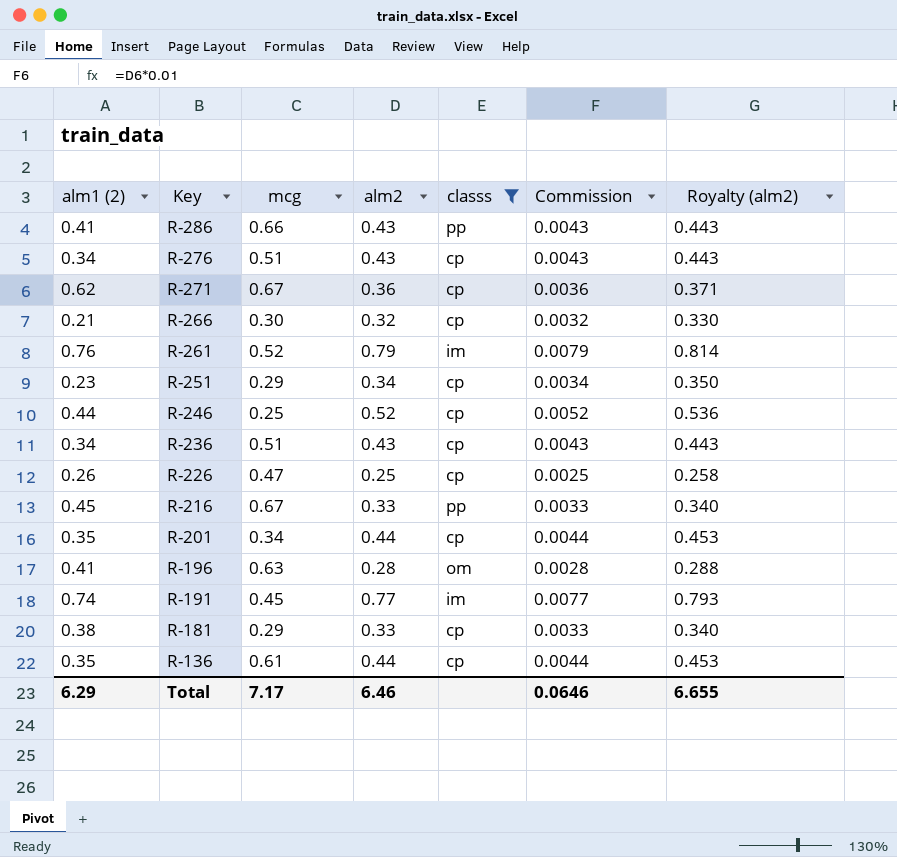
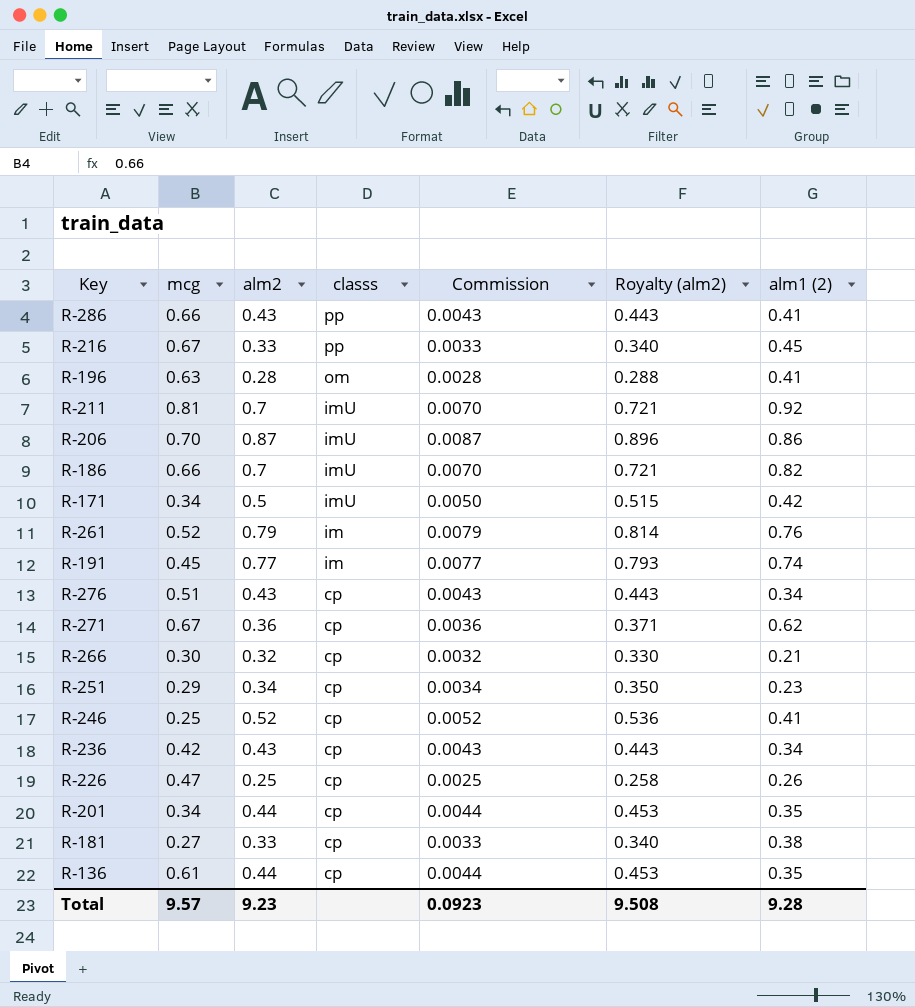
filter: classs != imU -> none
row order: Key descending -> classs descending
column alm1 (2) | position: 1 -> 7
R-246 | alm1 (2): 0.44 -> 0.41
R-236 | mcg: 0.51 -> 0.42
R-181 | mcg: 0.29 -> 0.27
Total | mcg: 7.17 -> 9.57
Total | alm2: 6.46 -> 9.23
Total | Commission: 0.0646 -> 0.0923
Total | Royalty (alm2): 6.655 -> 9.508
Total | alm1 (2): 6.29 -> 9.28

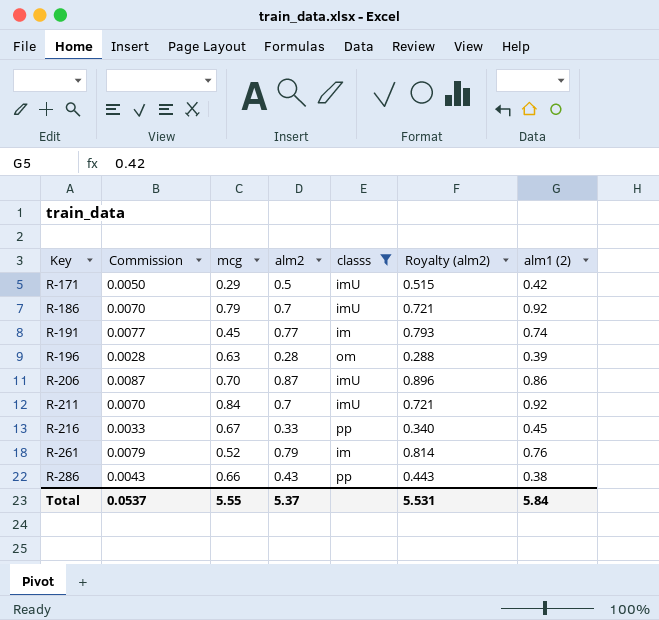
filter: none -> classs != cp
row order: classs descending -> Key ascending
column Commission | position: 5 -> 2
R-171 | mcg: 0.34 -> 0.29
R-186 | mcg: 0.66 -> 0.79
R-186 | alm1 (2): 0.82 -> 0.92
R-196 | alm1 (2): 0.41 -> 0.39
R-211 | mcg: 0.81 -> 0.84
R-286 | alm1 (2): 0.41 -> 0.38
Total | Commission: 0.0923 -> 0.0537
Total | mcg: 9.57 -> 5.55
Total | alm2: 9.23 -> 5.37
Total | Royalty (alm2): 9.508 -> 5.531
Total | alm1 (2): 9.28 -> 5.84

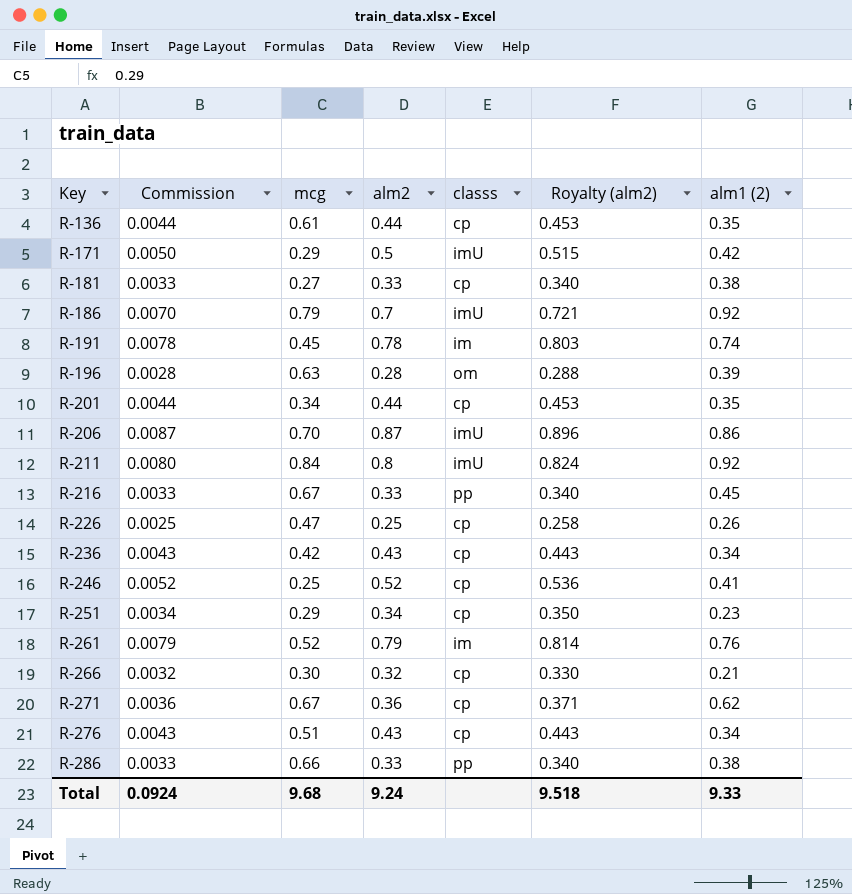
filter: classs != cp -> none
R-191 | Commission: 0.0077 -> 0.0078
R-191 | alm2: 0.77 -> 0.78
R-191 | Royalty (alm2): 0.793 -> 0.803
R-211 | Commission: 0.0070 -> 0.0080
R-211 | alm2: 0.7 -> 0.8
R-211 | Royalty (alm2): 0.721 -> 0.824
R-286 | Commission: 0.0043 -> 0.0033
R-286 | alm2: 0.43 -> 0.33
R-286 | Royalty (alm2): 0.443 -> 0.340
Total | Commission: 0.0537 -> 0.0924
Total | mcg: 5.55 -> 9.68
Total | alm2: 5.37 -> 9.24
Total | Royalty (alm2): 5.531 -> 9.518
Total | alm1 (2): 5.84 -> 9.33

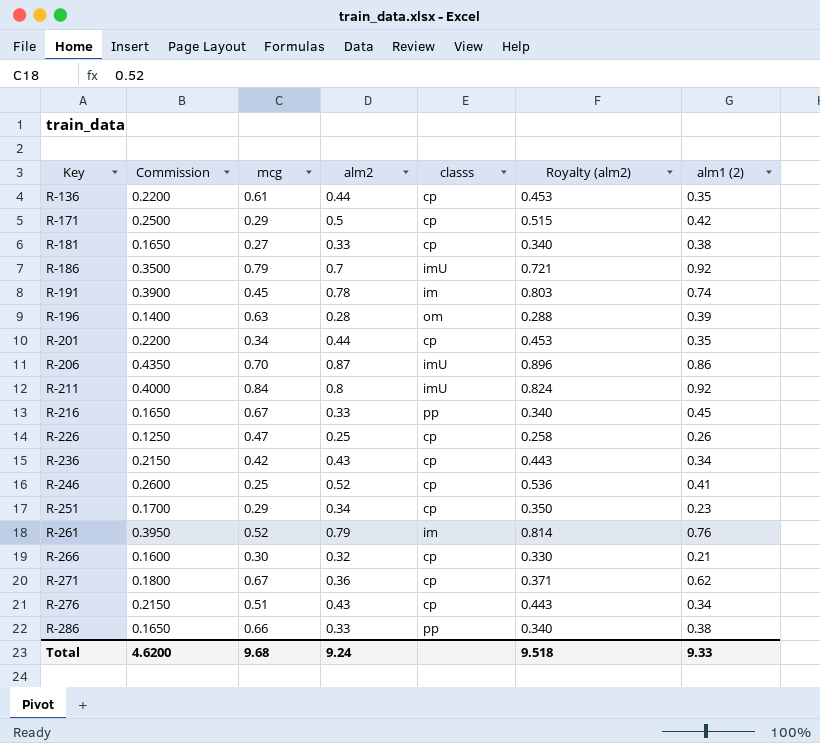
column Commission | formula: [alm2] * 0.01 -> [alm2] * 0.5
R-171 | classs: imU -> cp
Total | Commission: 0.0924 -> 4.6200

